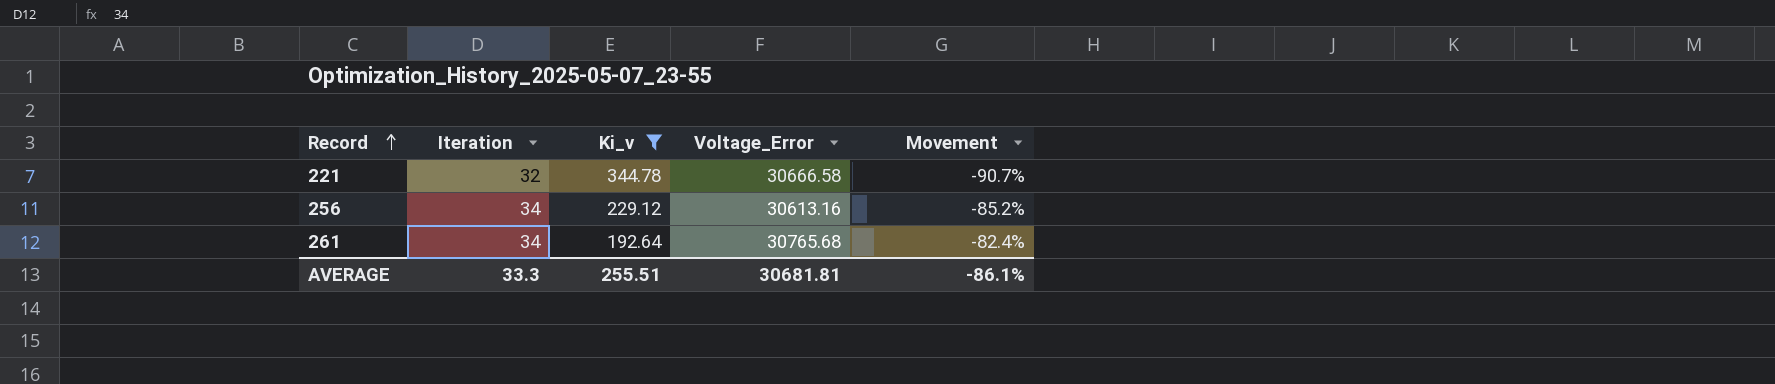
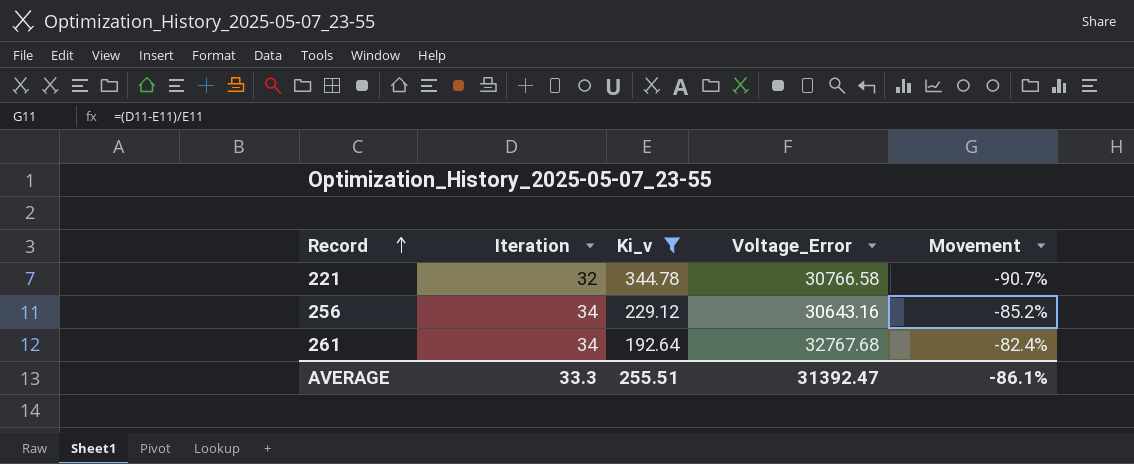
221 | Voltage_Error: 30666.58 -> 30766.58
256 | Voltage_Error: 30613.16 -> 30643.16
261 | Voltage_Error: 30765.68 -> 32767.68
AVERAGE | Voltage_Error: 30681.81 -> 31392.47

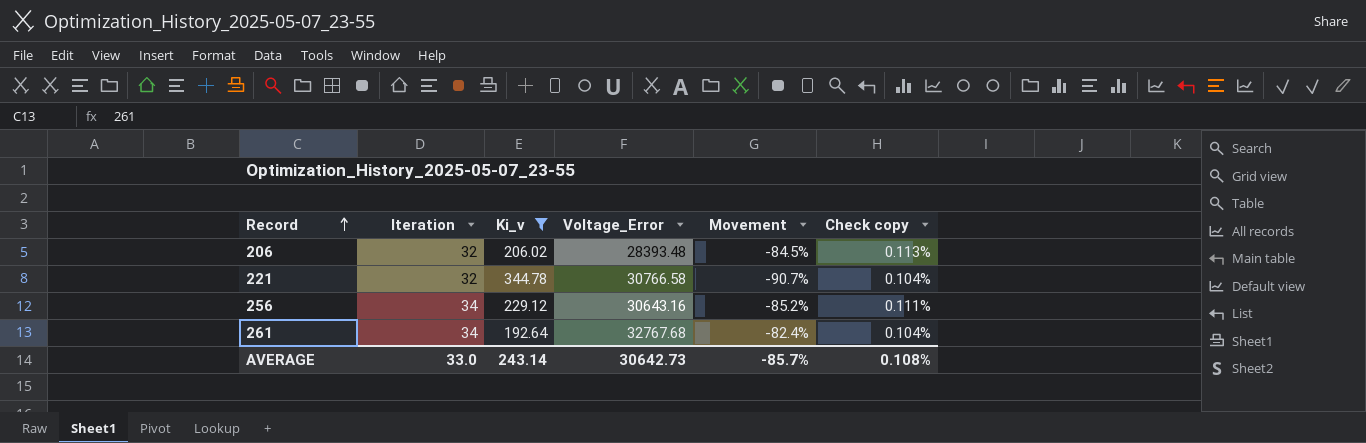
column Check copy | formula: none -> [Iteration] / [Voltage_Error]
row 206: none -> 32 | 206.02 | 28393.48 | -84.5% | 0.113%
AVERAGE | Iteration: 33.3 -> 33.0
AVERAGE | Ki_v: 255.51 -> 243.14
AVERAGE | Voltage_Error: 31392.47 -> 30642.73
AVERAGE | Movement: -86.1% -> -85.7%

